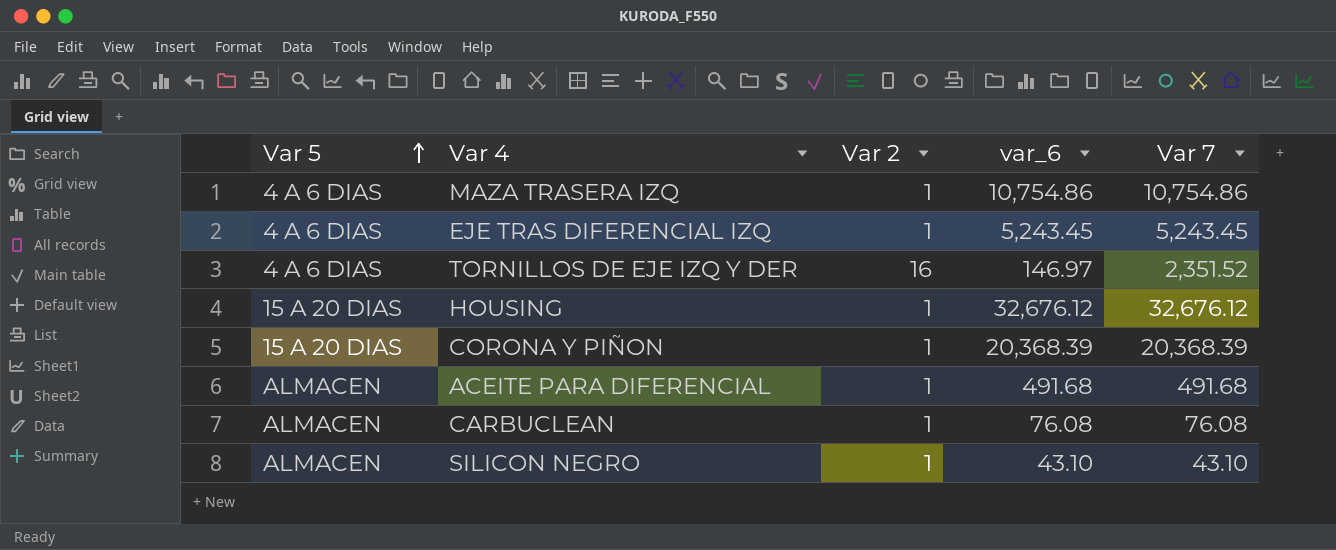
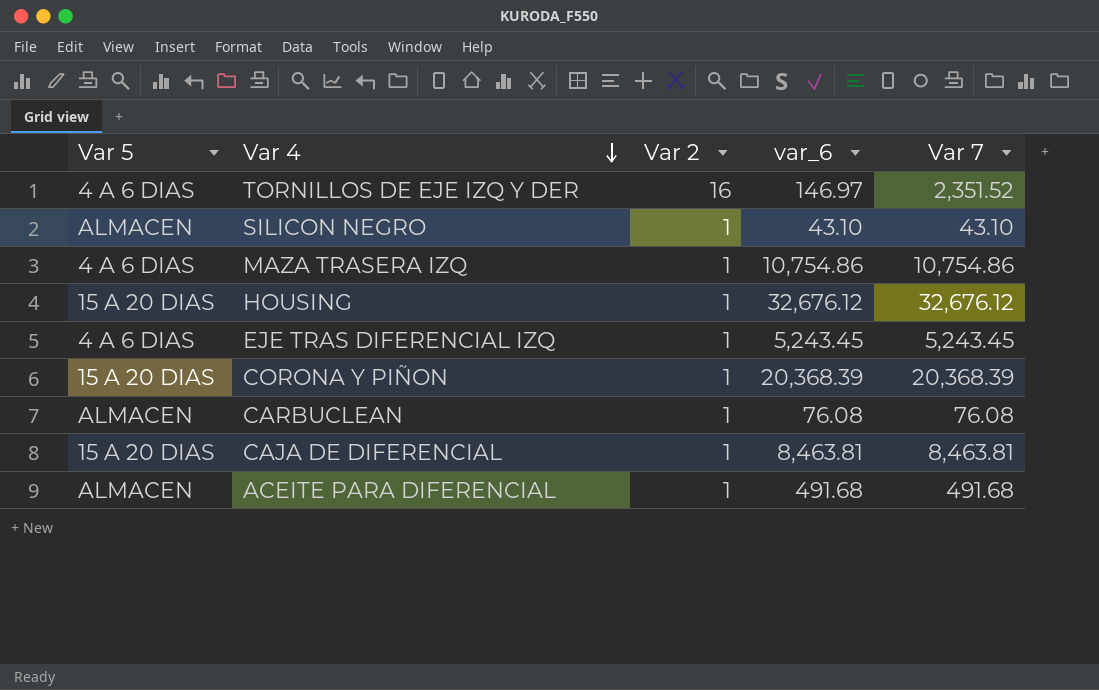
row order: Var 5 ascending -> Var 4 descending
row CAJA DE DIFERENCIAL: none -> 15 A 20 DIAS | 1 | 8,463.81 | 8,463.81

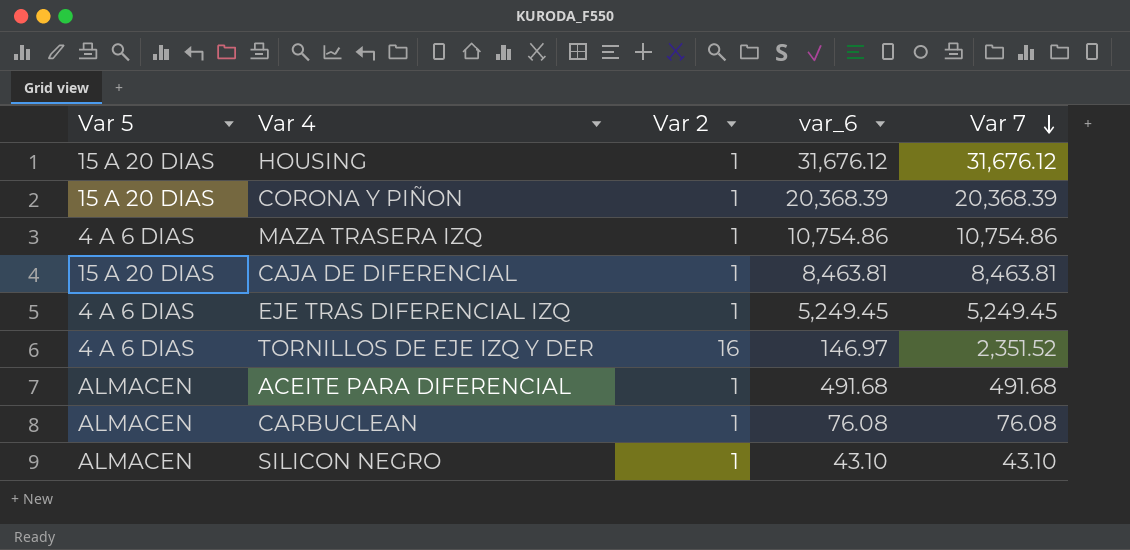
row order: Var 4 descending -> Var 7 descending
HOUSING | var_6: 32,676.12 -> 31,676.12
HOUSING | Var 7: 32,676.12 -> 31,676.12
EJE TRAS DIFERENCIAL IZQ | var_6: 5,243.45 -> 5,249.45
EJE TRAS DIFERENCIAL IZQ | Var 7: 5,243.45 -> 5,249.45

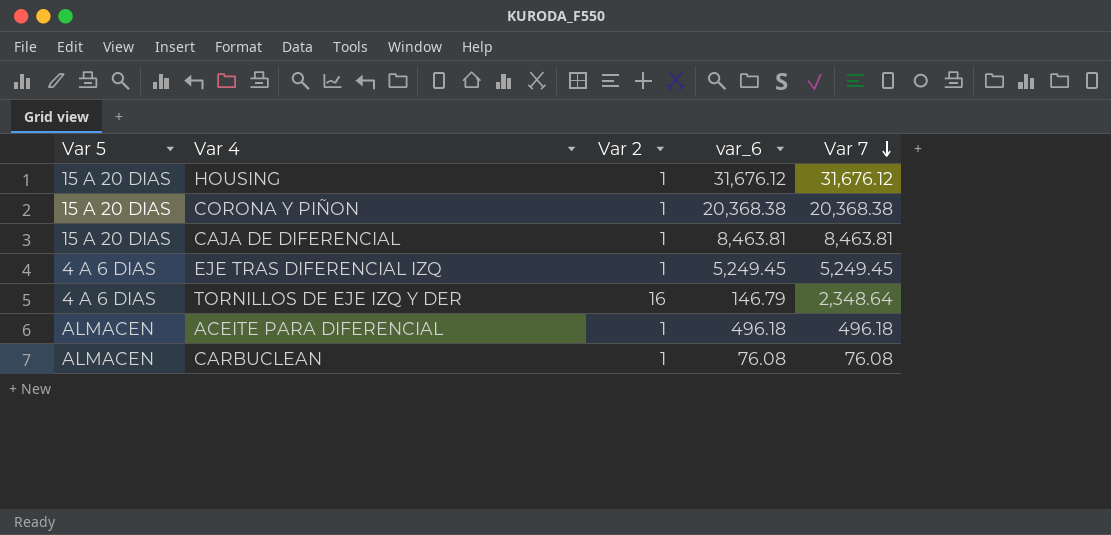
row MAZA TRASERA IZQ: 4 A 6 DIAS | 1 | 10,754.86 | 10,754.86 -> none
row SILICON NEGRO: ALMACEN | 1 | 43.10 | 43.10 -> none
CORONA Y PIÑON | var_6: 20,368.39 -> 20,368.38
CORONA Y PIÑON | Var 7: 20,368.39 -> 20,368.38
TORNILLOS DE EJE IZQ Y DER | var_6: 146.97 -> 146.79
TORNILLOS DE EJE IZQ Y DER | Var 7: 2,351.52 -> 2,348.64
ACEITE PARA DIFERENCIAL | var_6: 491.68 -> 496.18
ACEITE PARA DIFERENCIAL | Var 7: 491.68 -> 496.18

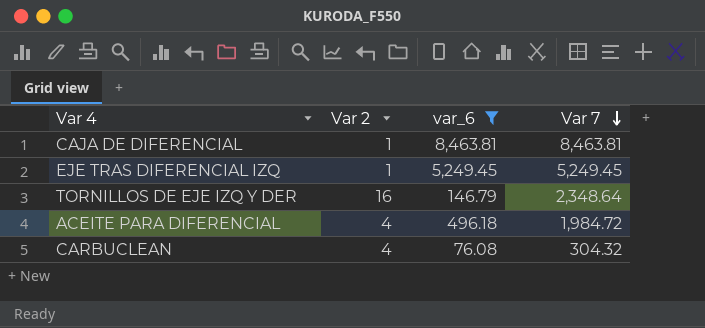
filter: none -> var_6 <= 8,463.81
column Var 5 | position: 1 -> none
ACEITE PARA DIFERENCIAL | Var 2: 1 -> 4
ACEITE PARA DIFERENCIAL | Var 7: 496.18 -> 1,984.72
CARBUCLEAN | Var 2: 1 -> 4
CARBUCLEAN | Var 7: 76.08 -> 304.32

